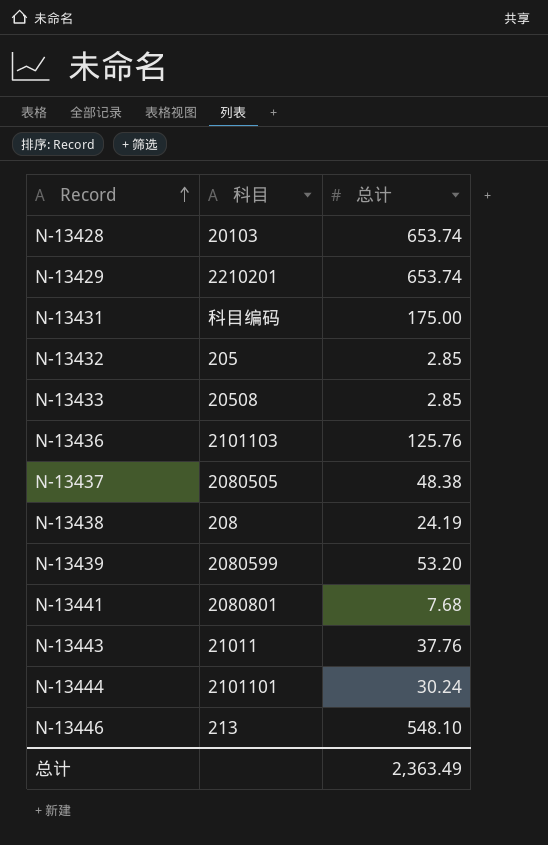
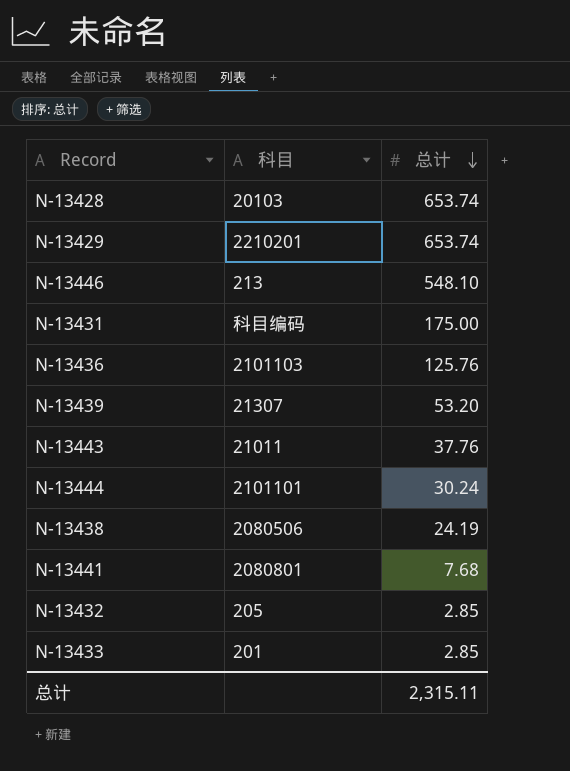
row order: Record ascending -> 总计 descending
row N-13437: 2080505 | 48.38 -> none
N-13439 | 科目: 2080599 -> 21307
N-13438 | 科目: 208 -> 2080506
N-13433 | 科目: 20508 -> 201
总计 | 总计: 2,363.49 -> 2,315.11

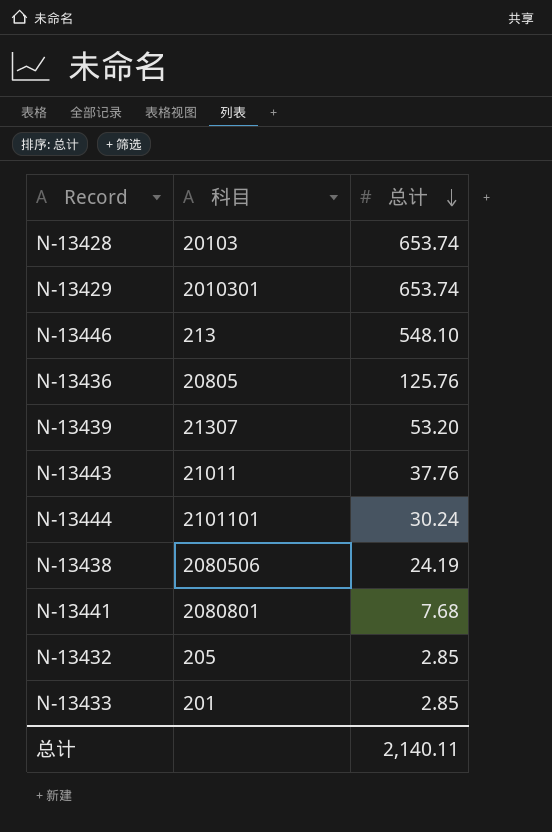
row N-13431: 科目编码 | 175.00 -> none
N-13429 | 科目: 2210201 -> 2010301
N-13436 | 科目: 2101103 -> 20805
总计 | 总计: 2,315.11 -> 2,140.11

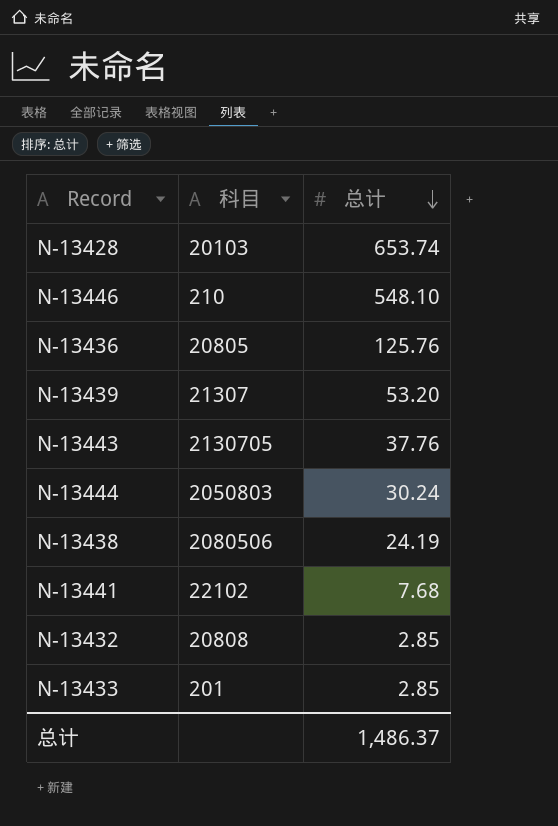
row N-13429: 2010301 | 653.74 -> none
N-13446 | 科目: 213 -> 210
N-13443 | 科目: 21011 -> 2130705
N-13444 | 科目: 2101101 -> 2050803
N-13441 | 科目: 2080801 -> 22102
N-13432 | 科目: 205 -> 20808
总计 | 总计: 2,140.11 -> 1,486.37

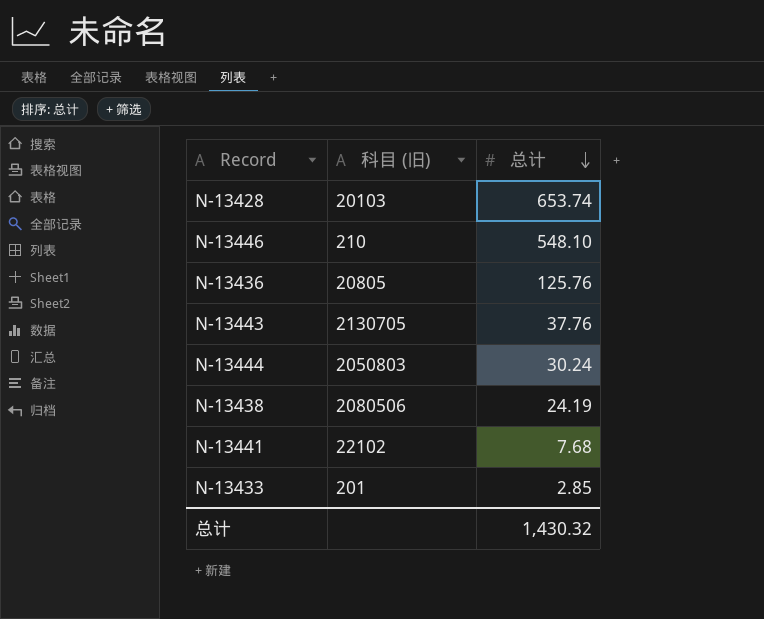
column name: 科目 -> 科目 (旧)
row N-13439: 21307 | 53.20 -> none
row N-13432: 20808 | 2.85 -> none
总计 | 总计: 1,486.37 -> 1,430.32

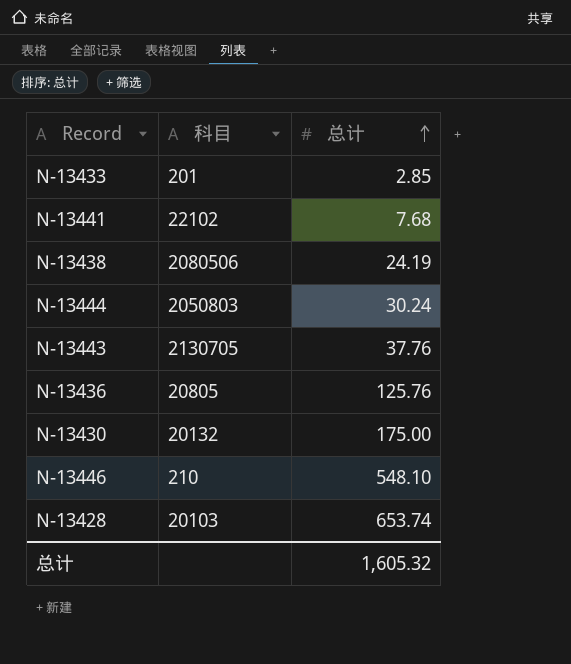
row order: 总计 descending -> 总计 ascending
column name: 科目 (旧) -> 科目
row N-13430: none -> 20132 | 175.00
总计 | 总计: 1,430.32 -> 1,605.32

